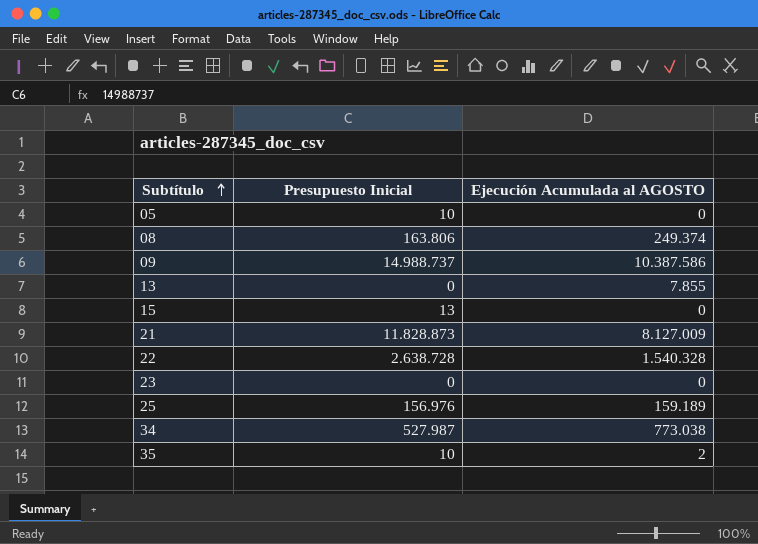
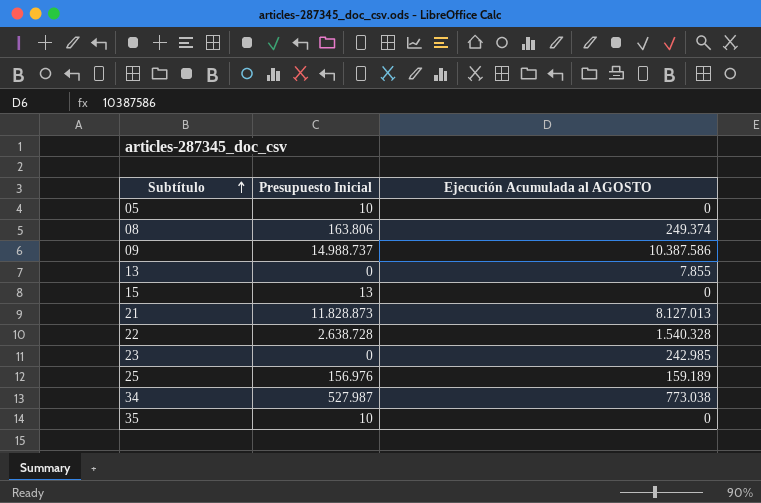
21 | Ejecución Acumulada al AGOSTO: 8.127.009 -> 8.127.013
23 | Ejecución Acumulada al AGOSTO: 0 -> 242.985
35 | Ejecución Acumulada al AGOSTO: 2 -> 0

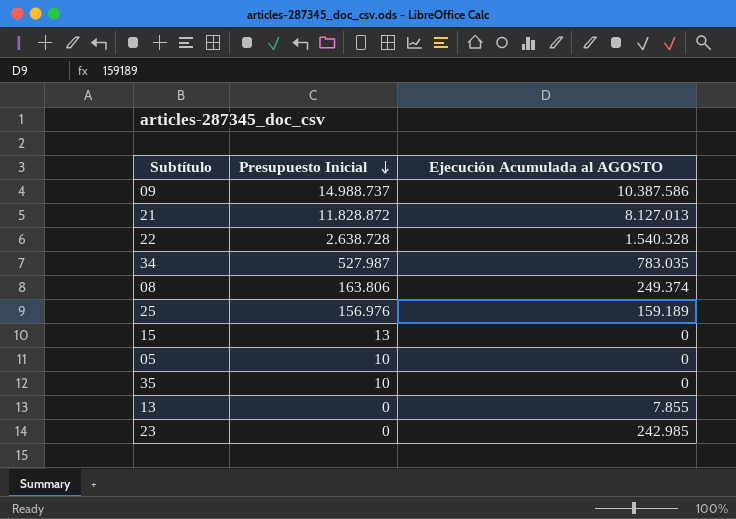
row order: Subtítulo ascending -> Presupuesto Inicial descending
21 | Presupuesto Inicial: 11.828.873 -> 11.828.872
34 | Ejecución Acumulada al AGOSTO: 773.038 -> 783.035

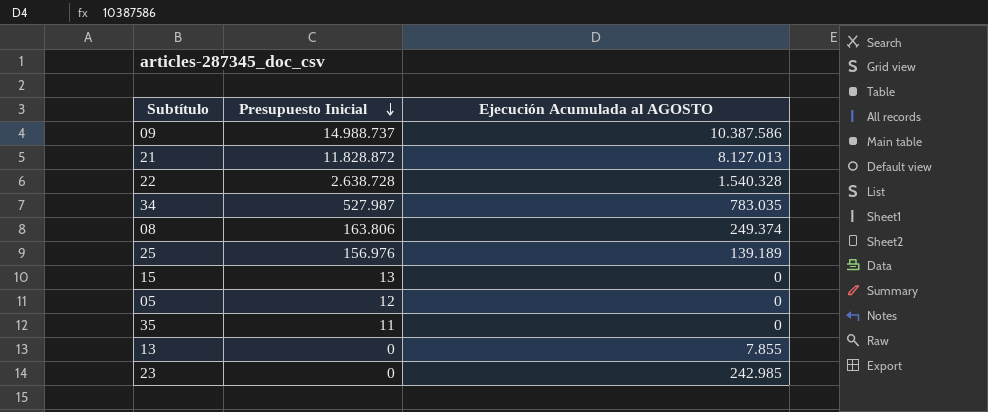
25 | Ejecución Acumulada al AGOSTO: 159.189 -> 139.189
05 | Presupuesto Inicial: 10 -> 12
35 | Presupuesto Inicial: 10 -> 11

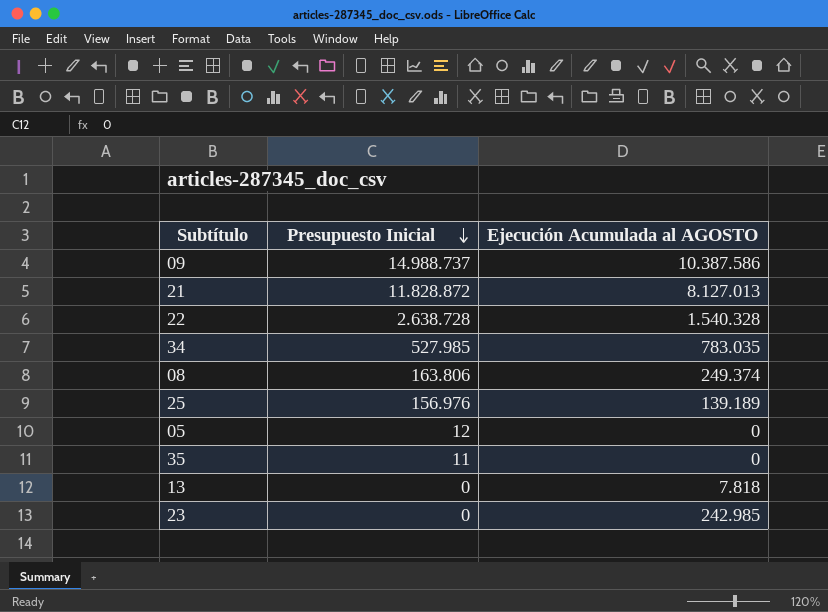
row 15: 13 | 0 -> none
34 | Presupuesto Inicial: 527.987 -> 527.985
13 | Ejecución Acumulada al AGOSTO: 7.855 -> 7.818

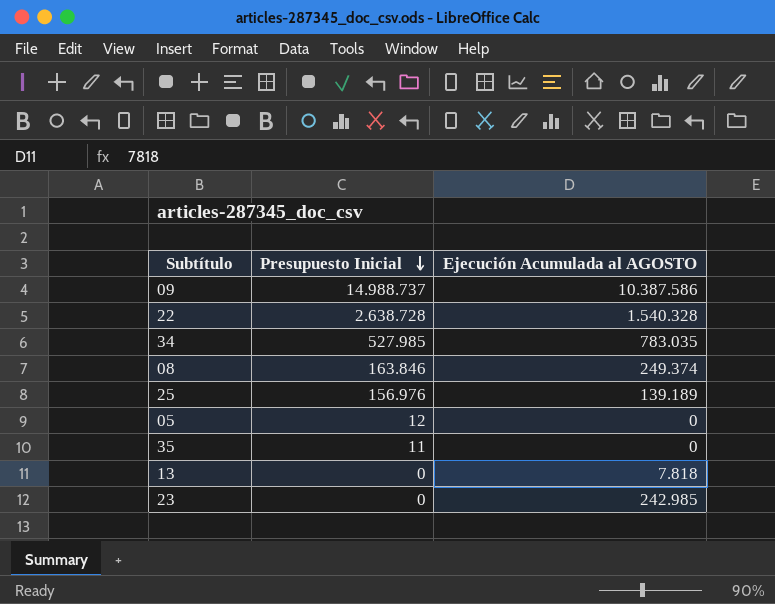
row 21: 11.828.872 | 8.127.013 -> none
08 | Presupuesto Inicial: 163.806 -> 163.846

